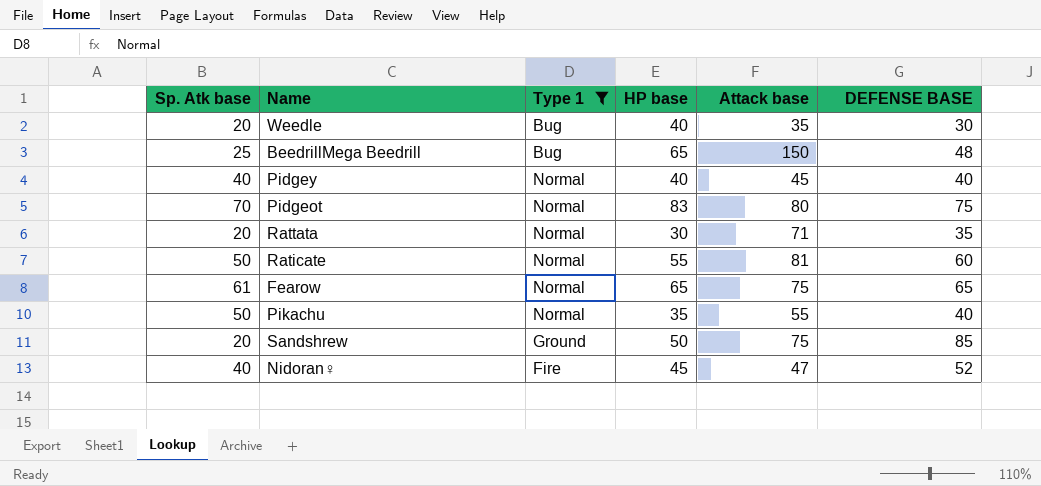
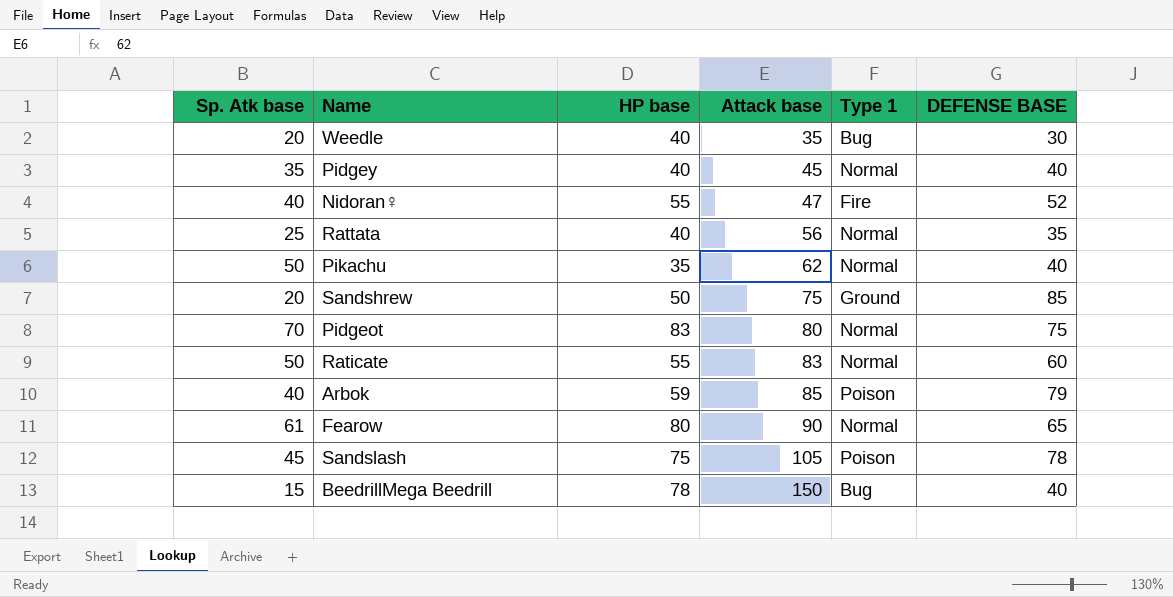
filter: Type 1 != Poison -> none
row order: none -> Attack base ascending
column Type 1 | position: 3 -> 5
Pidgey | Sp. Atk base: 40 -> 35
Nidoran♀ | HP base: 45 -> 55
Rattata | Sp. Atk base: 20 -> 25
Rattata | HP base: 30 -> 40
Rattata | Attack base: 71 -> 56
Pikachu | Attack base: 55 -> 62
Raticate | Attack base: 81 -> 83
Fearow | HP base: 65 -> 80
Fearow | Attack base: 75 -> 90
BeedrillMega Beedrill | Sp. Atk base: 25 -> 15
BeedrillMega Beedrill | HP base: 65 -> 78
BeedrillMega Beedrill | DEFENSE BASE: 48 -> 40

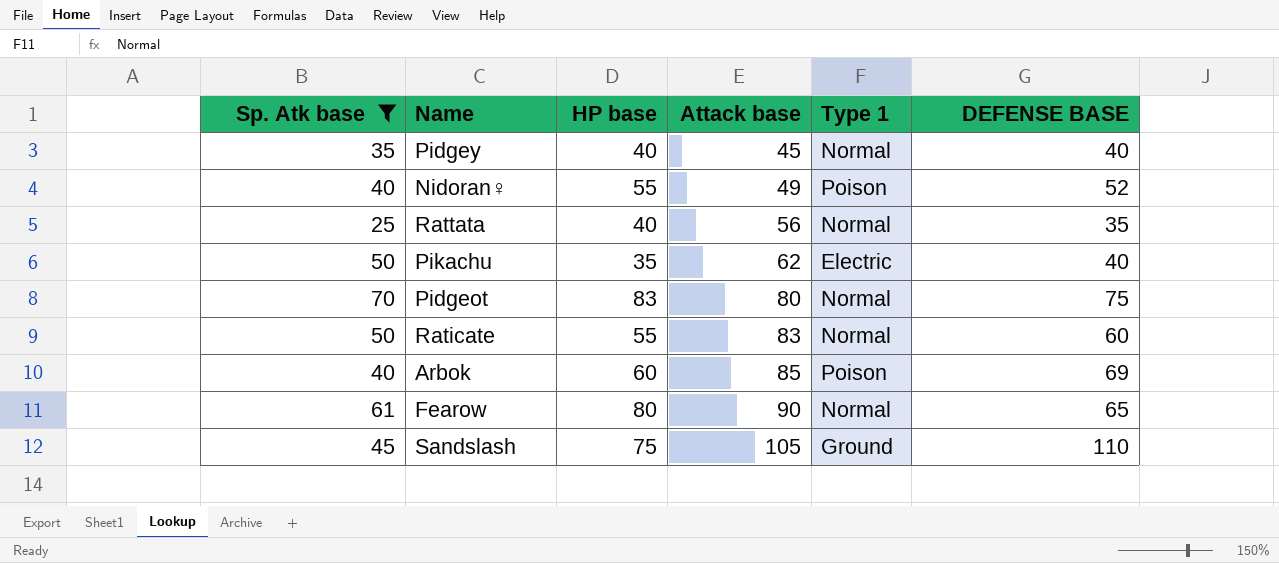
filter: none -> Sp. Atk base >= 25
Nidoran♀ | Attack base: 47 -> 49
Nidoran♀ | Type 1: Fire -> Poison
Pikachu | Type 1: Normal -> Electric
Arbok | HP base: 59 -> 60
Arbok | DEFENSE BASE: 79 -> 69
Sandslash | Type 1: Poison -> Ground
Sandslash | DEFENSE BASE: 78 -> 110

